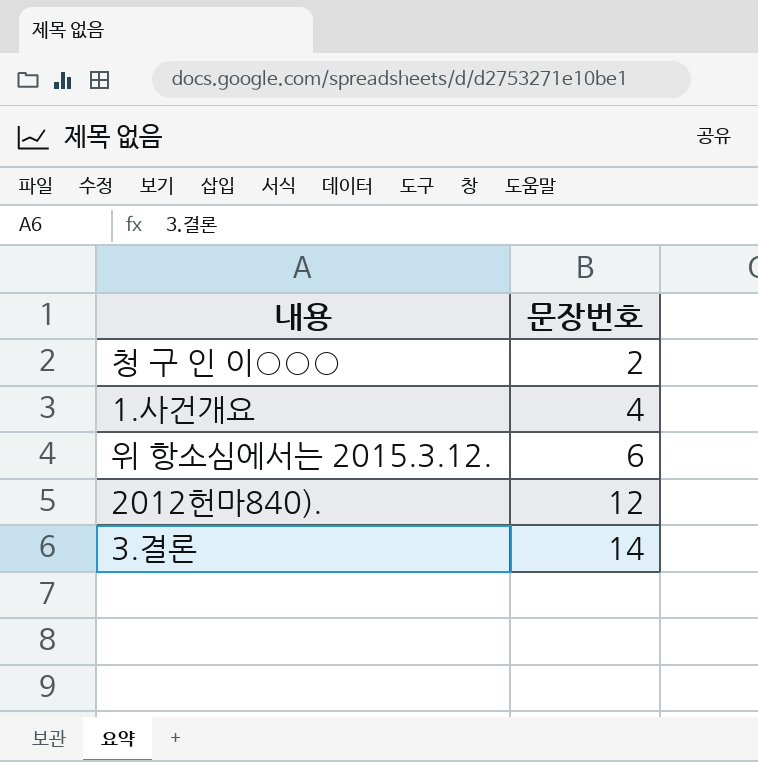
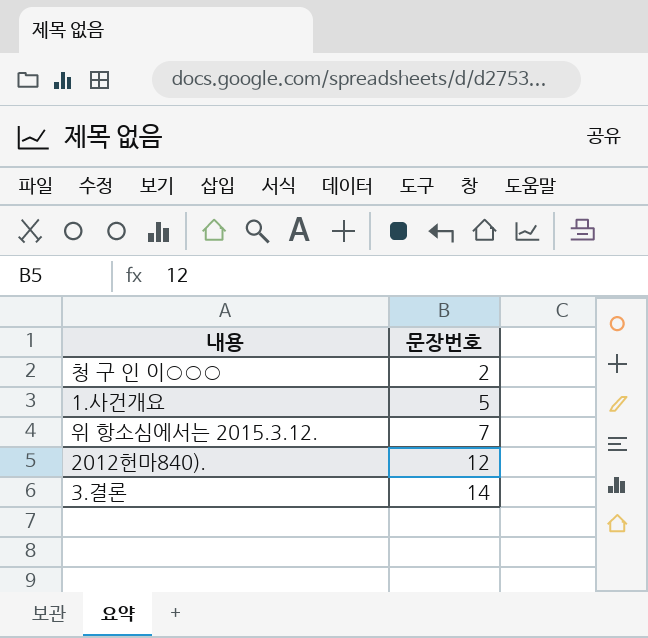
1.사건개요 | 문장번호: 4 -> 5
위 항소심에서는 2015.3.12. | 문장번호: 6 -> 7

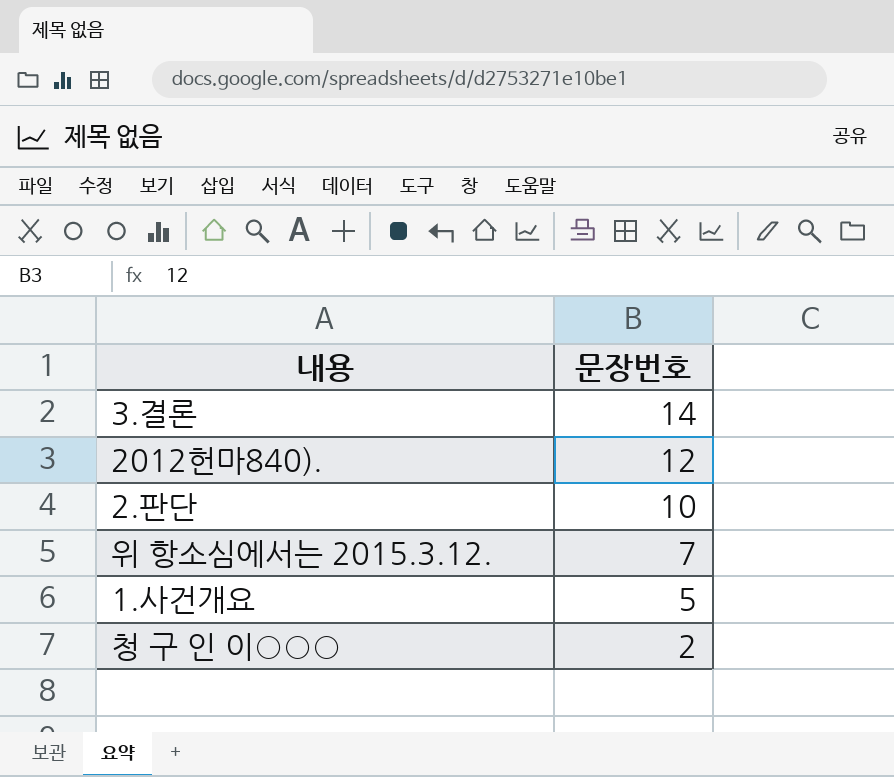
row order: 문장번호 ascending -> 문장번호 descending
row 2.판단: none -> 10

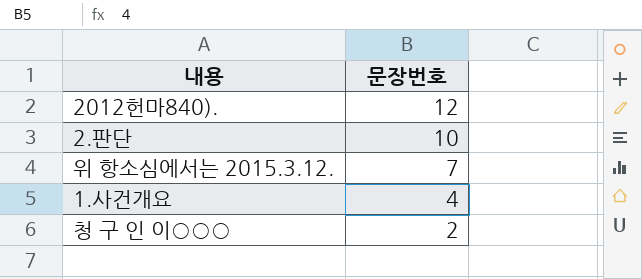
row 3.결론: 14 -> none
1.사건개요 | 문장번호: 5 -> 4

